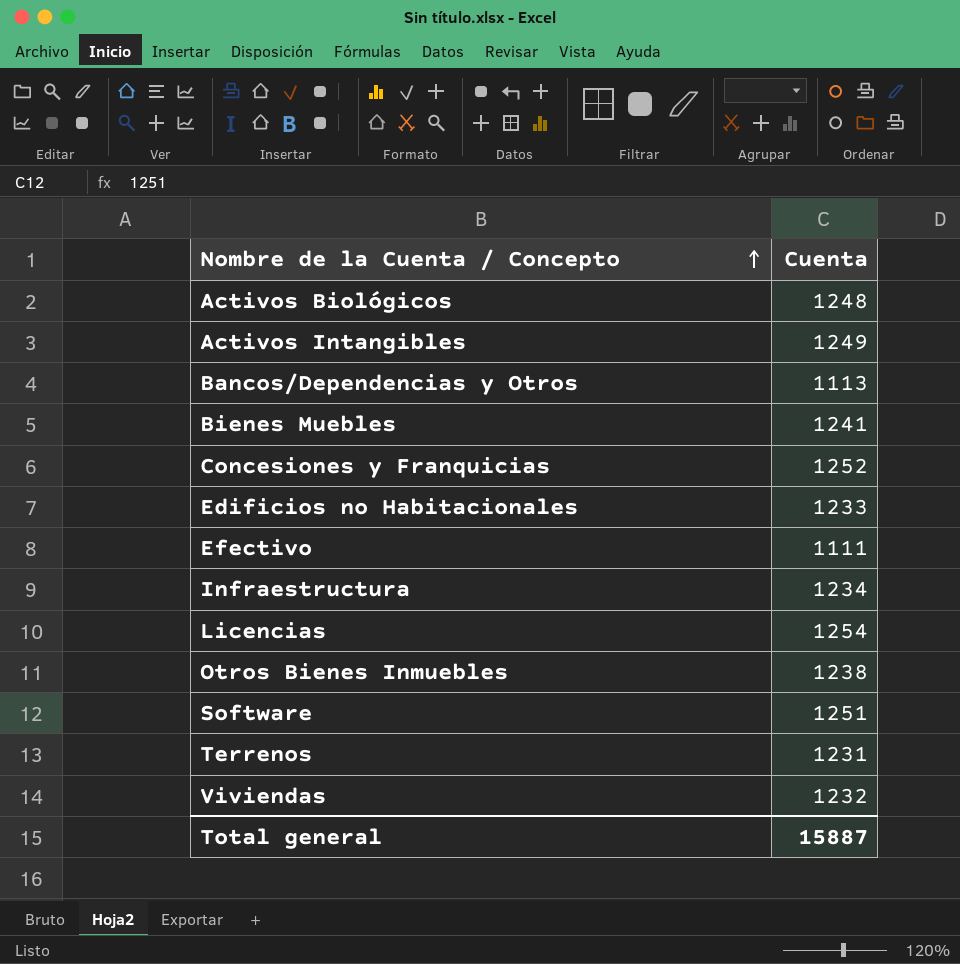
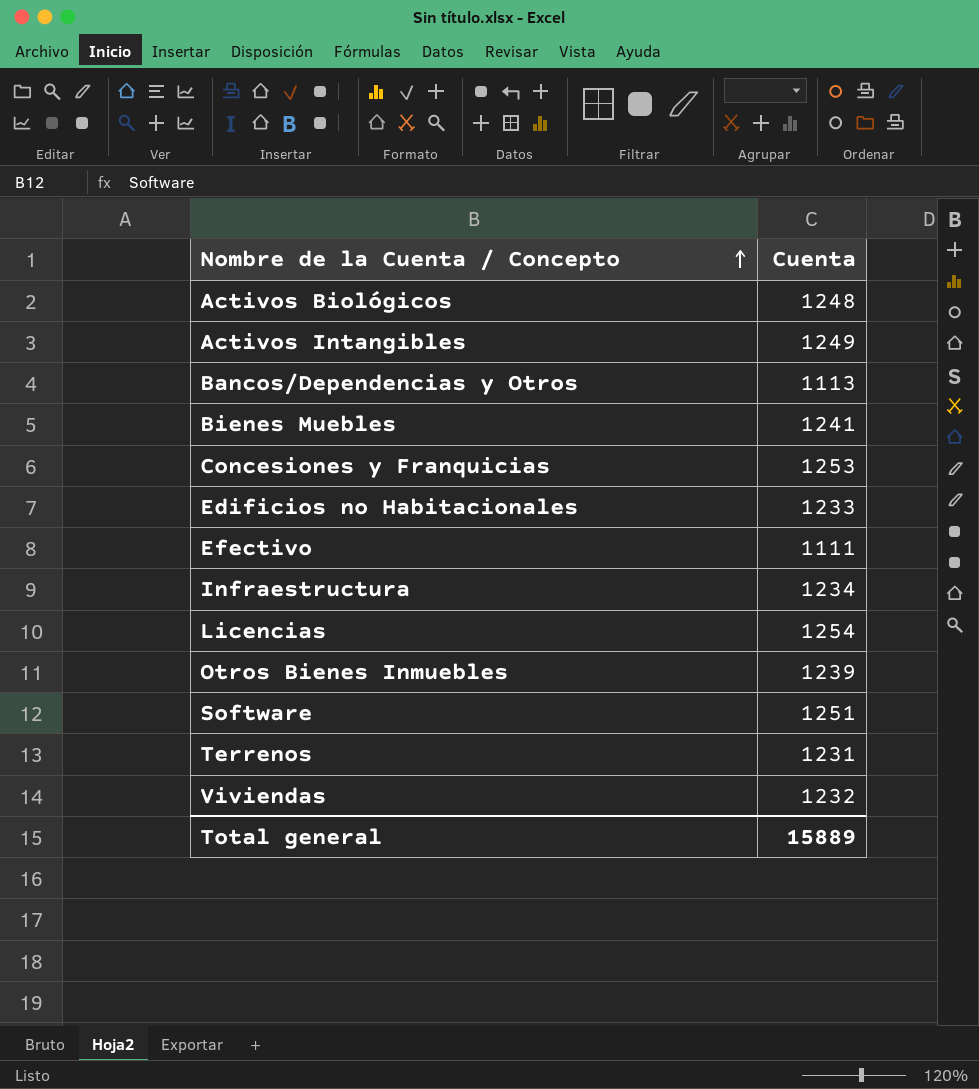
Concesiones y Franquicias | Cuenta: 1252 -> 1253
Otros Bienes Inmuebles | Cuenta: 1238 -> 1239
Total general | Cuenta: 15887 -> 15889

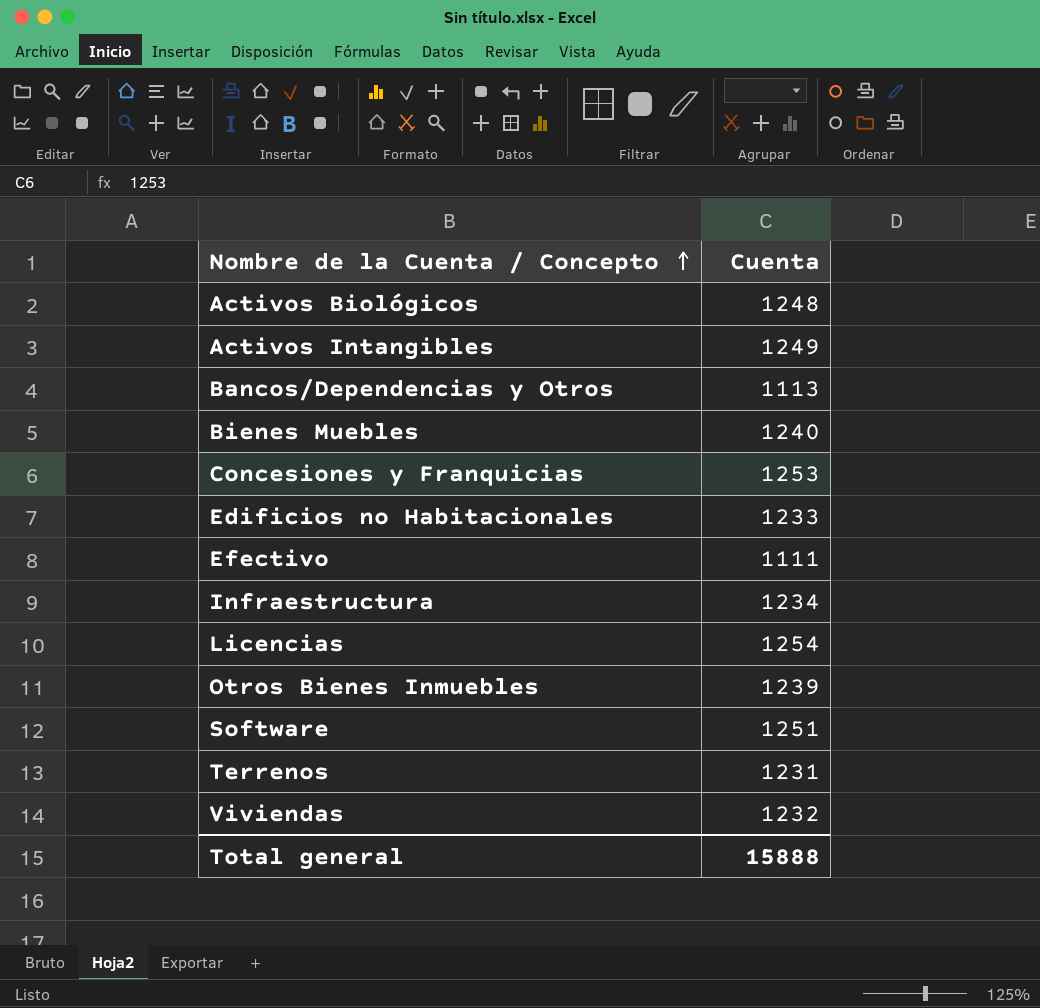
Bienes Muebles | Cuenta: 1241 -> 1240
Total general | Cuenta: 15889 -> 15888

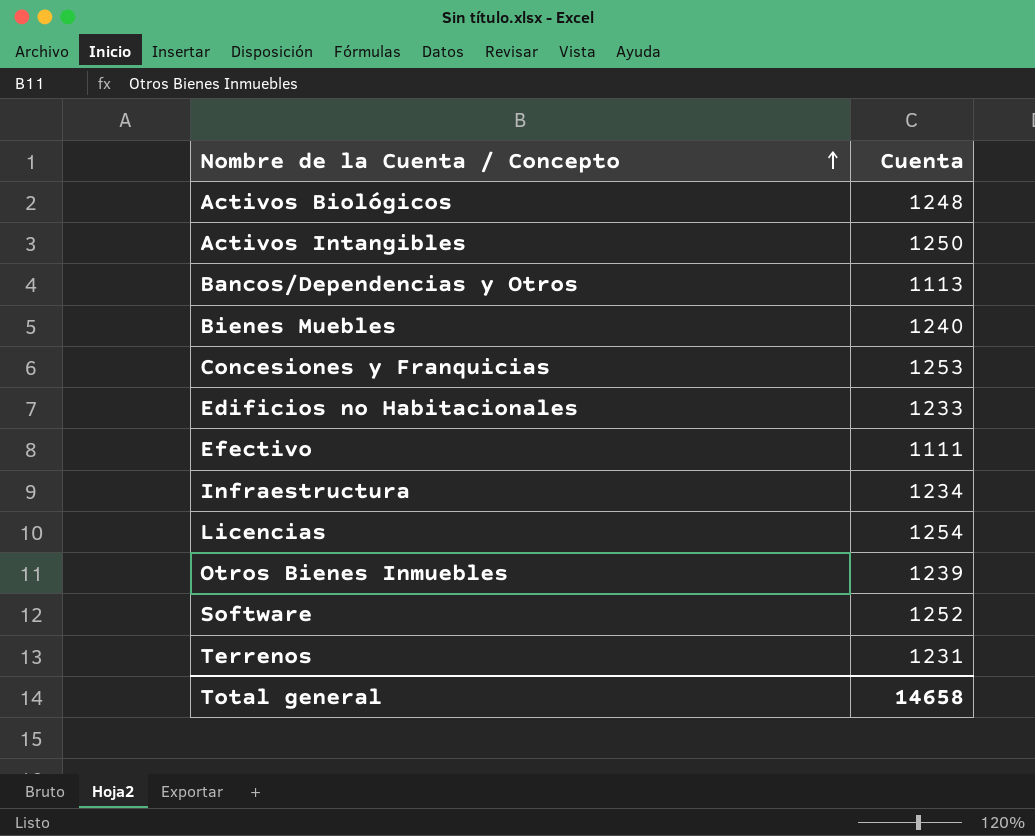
row Viviendas: 1232 -> none
Activos Intangibles | Cuenta: 1249 -> 1250
Software | Cuenta: 1251 -> 1252
Total general | Cuenta: 15888 -> 14658

